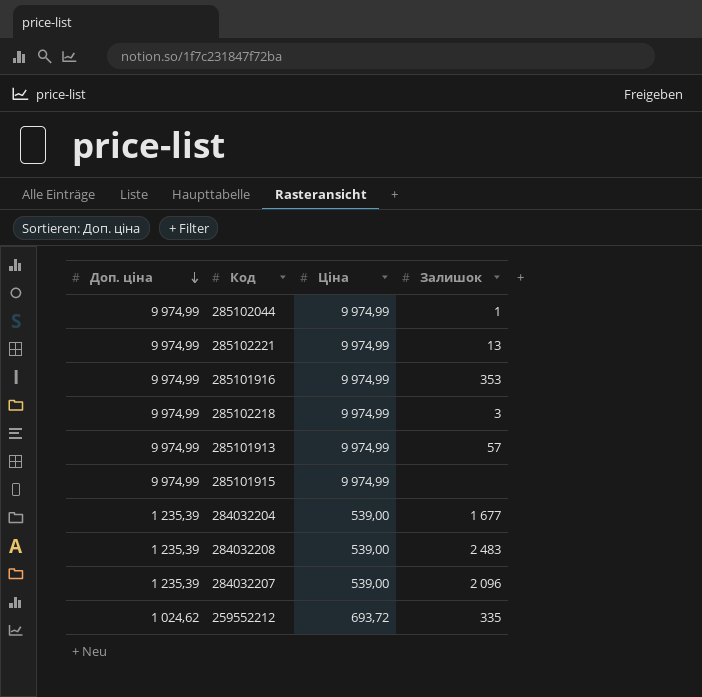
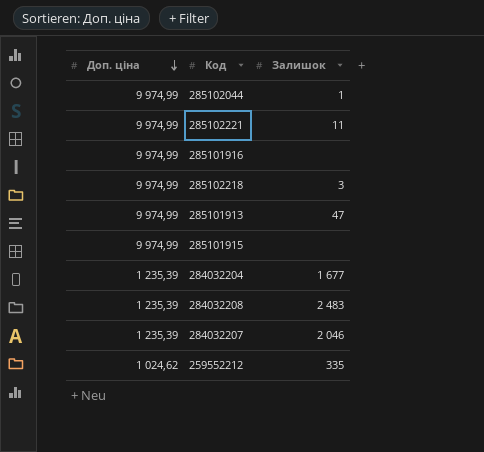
column Ціна | position: 3 -> none
285102221 | Залишок: 13 -> 11
285101916 | Залишок: 353 -> none
285101913 | Залишок: 57 -> 47
284032207 | Залишок: 2 096 -> 2 046

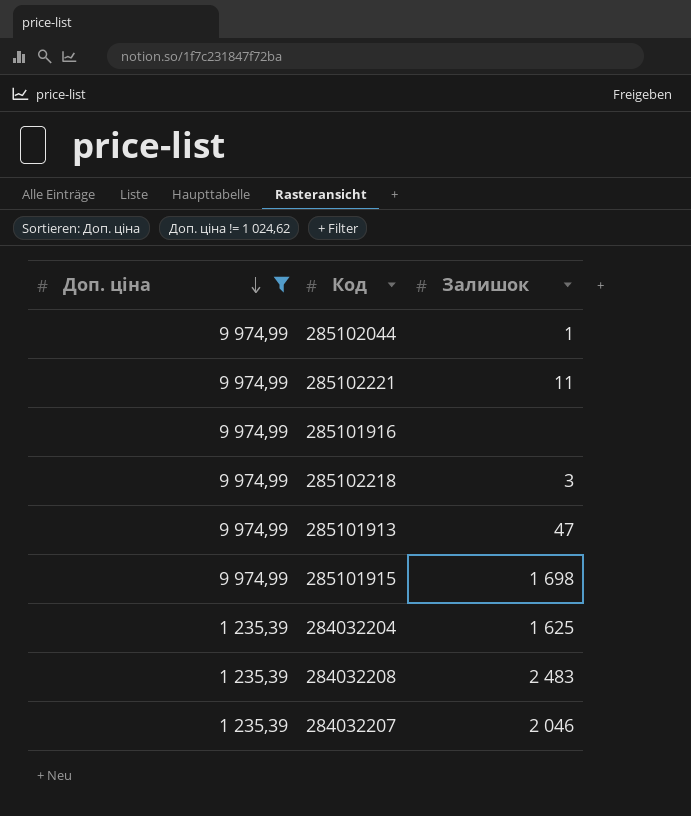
filter: none -> Доп. ціна != 1 024,62
285101915 | Залишок: none -> 1 698
284032204 | Залишок: 1 677 -> 1 625

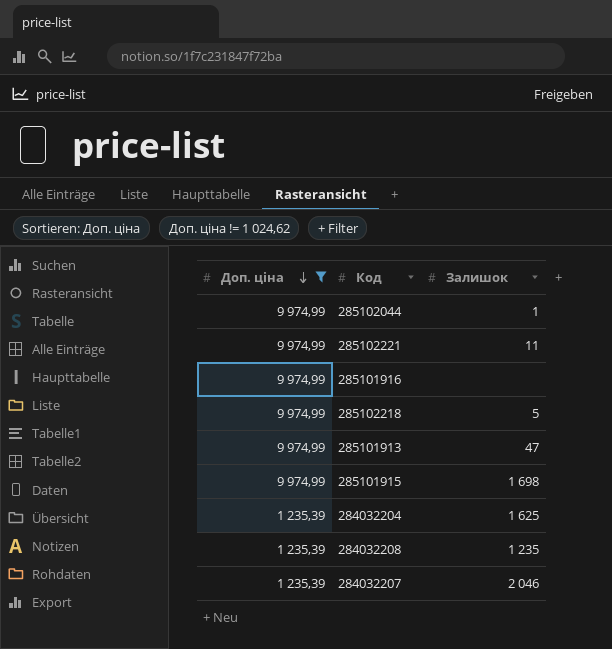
285102218 | Залишок: 3 -> 5
284032208 | Залишок: 2 483 -> 1 235

